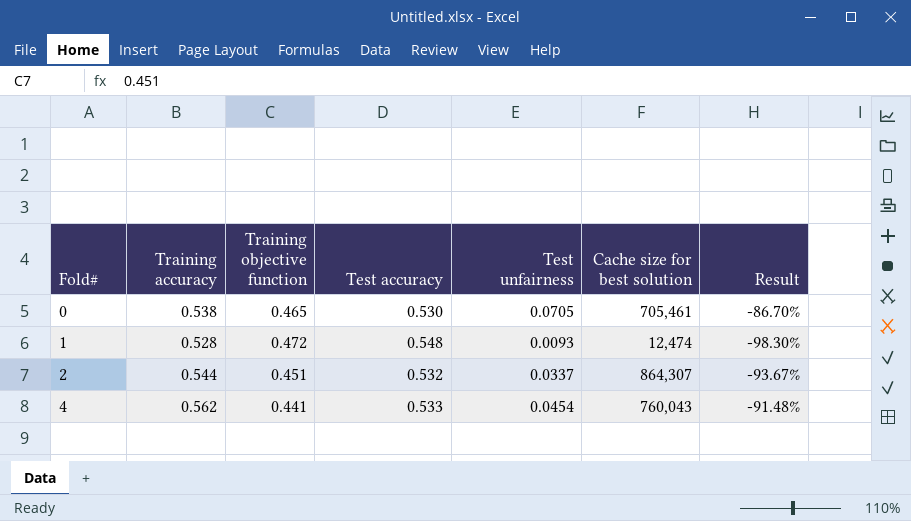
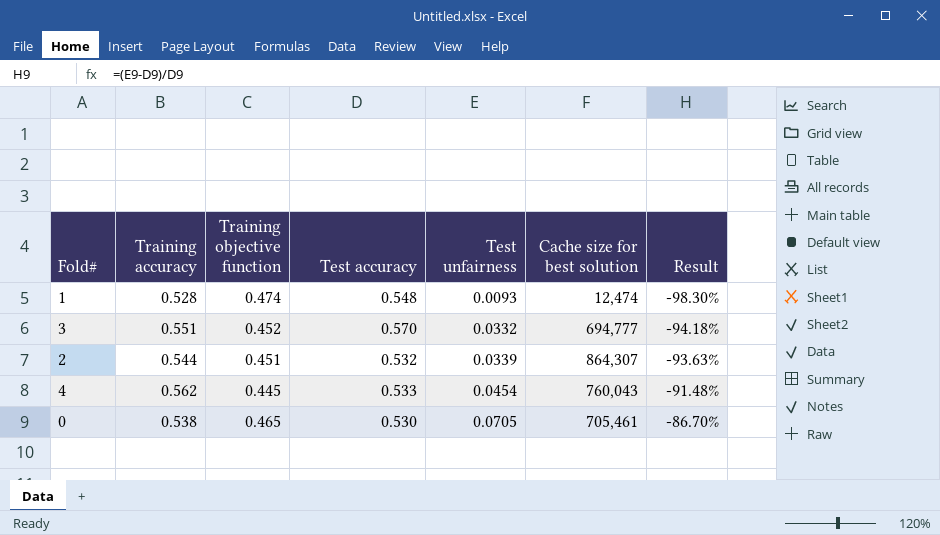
row order: Fold# ascending -> Test unfairness ascending
1 | Training objective function: 0.472 -> 0.474
row 3: none -> 0.551 | 0.452 | 0.570 | 0.0332 | 694,777 | -94.18%
2 | Test unfairness: 0.0337 -> 0.0339
2 | Result: -93.67% -> -93.63%
4 | Training objective function: 0.441 -> 0.445

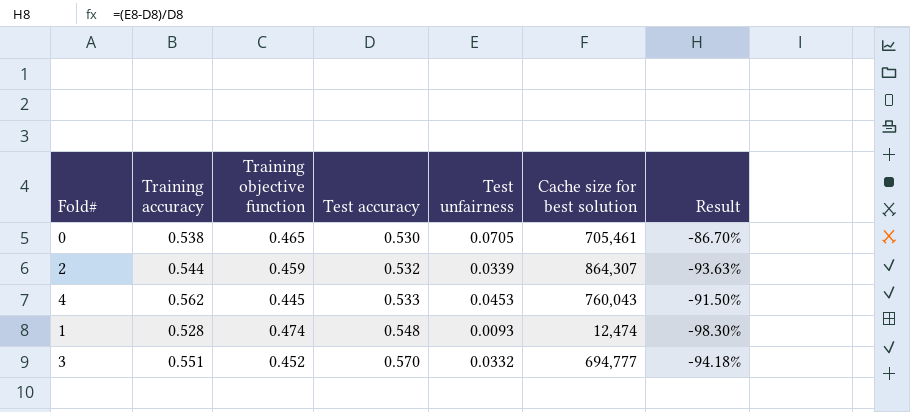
row order: Test unfairness ascending -> Test accuracy ascending
2 | Training objective function: 0.451 -> 0.459
4 | Test unfairness: 0.0454 -> 0.0453
4 | Result: -91.48% -> -91.50%

